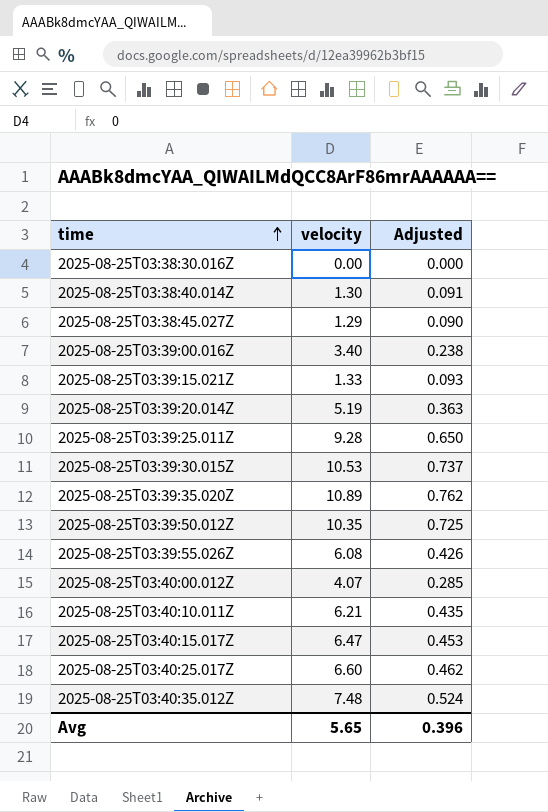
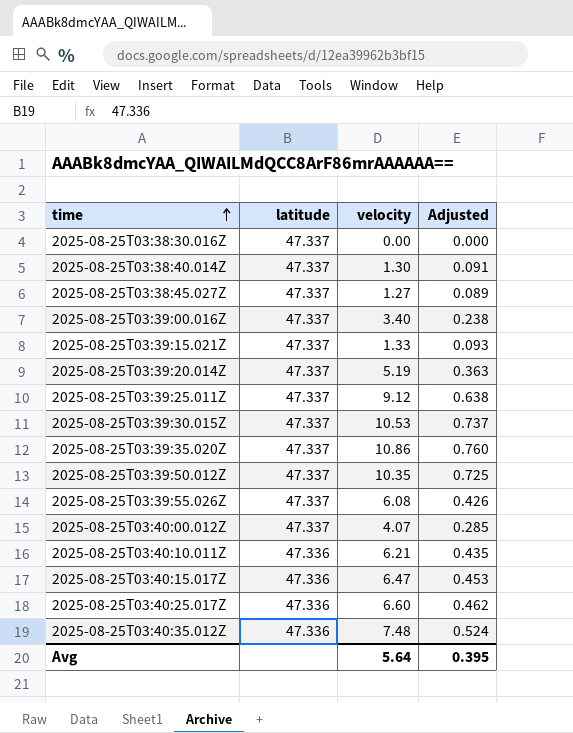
column latitude | position: none -> 2
2025-08-25T03:38:45.027Z | velocity: 1.29 -> 1.27
2025-08-25T03:38:45.027Z | Adjusted: 0.090 -> 0.089
2025-08-25T03:39:25.011Z | velocity: 9.28 -> 9.12
2025-08-25T03:39:25.011Z | Adjusted: 0.650 -> 0.638
2025-08-25T03:39:35.020Z | velocity: 10.89 -> 10.86
2025-08-25T03:39:35.020Z | Adjusted: 0.762 -> 0.760
Avg | velocity: 5.65 -> 5.64
Avg | Adjusted: 0.396 -> 0.395

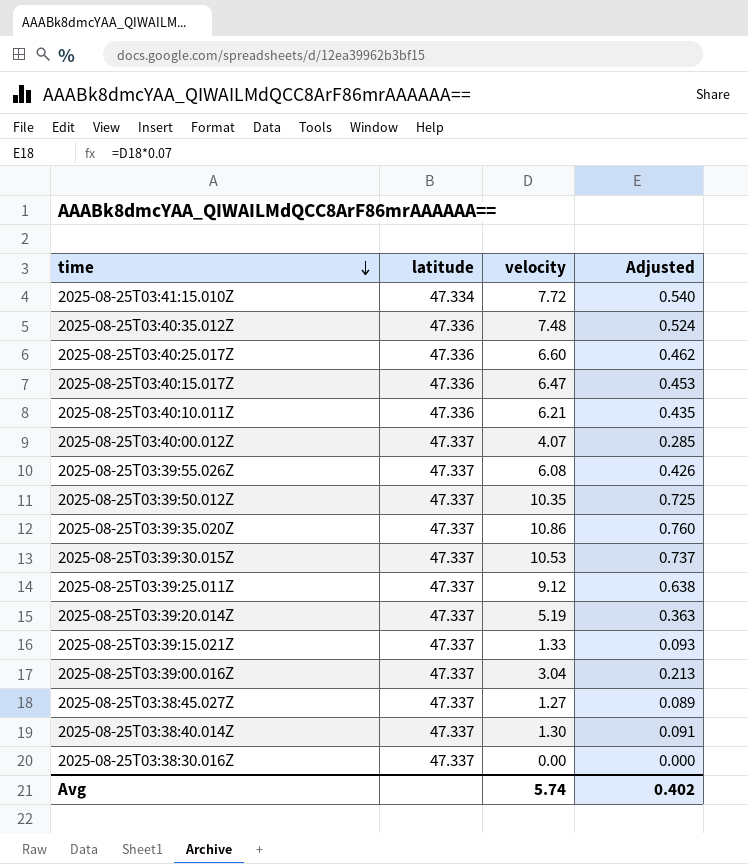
row order: time ascending -> time descending
row 2025-08-25T03:41:15.010Z: none -> 47.334 | 7.72 | 0.540
2025-08-25T03:39:00.016Z | velocity: 3.40 -> 3.04
2025-08-25T03:39:00.016Z | Adjusted: 0.238 -> 0.213
Avg | velocity: 5.64 -> 5.74
Avg | Adjusted: 0.395 -> 0.402

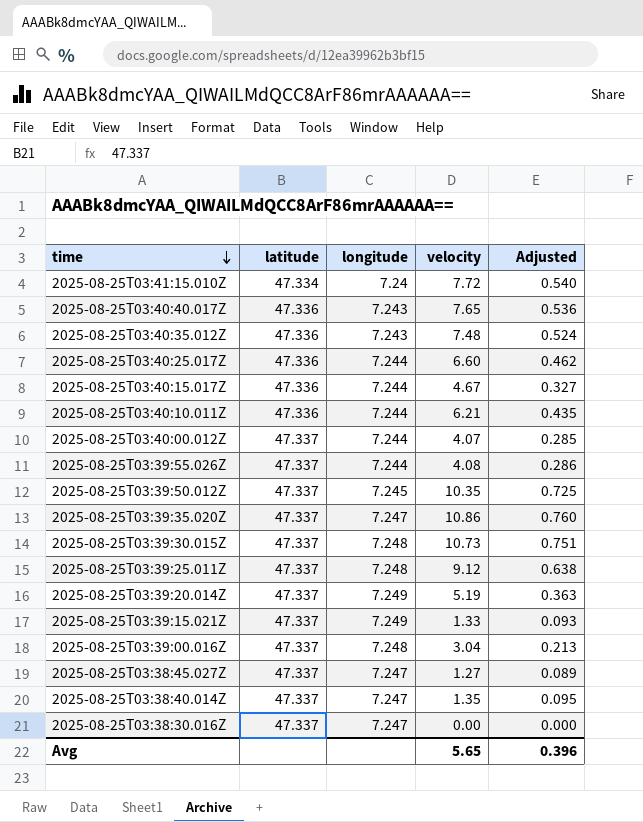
column longitude | position: none -> 3
row 2025-08-25T03:40:40.017Z: none -> 47.336 | 7.243 | 7.65 | 0.536
2025-08-25T03:40:15.017Z | velocity: 6.47 -> 4.67
2025-08-25T03:40:15.017Z | Adjusted: 0.453 -> 0.327
2025-08-25T03:39:55.026Z | velocity: 6.08 -> 4.08
2025-08-25T03:39:55.026Z | Adjusted: 0.426 -> 0.286
2025-08-25T03:39:30.015Z | velocity: 10.53 -> 10.73
2025-08-25T03:39:30.015Z | Adjusted: 0.737 -> 0.751
2025-08-25T03:38:40.014Z | velocity: 1.30 -> 1.35
2025-08-25T03:38:40.014Z | Adjusted: 0.091 -> 0.095
Avg | velocity: 5.74 -> 5.65
Avg | Adjusted: 0.402 -> 0.396

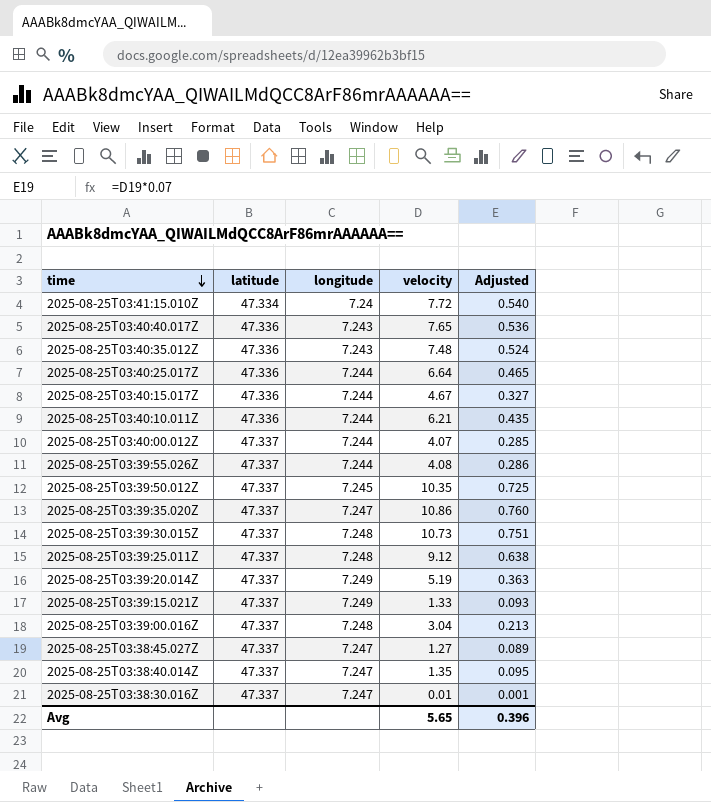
2025-08-25T03:40:25.017Z | velocity: 6.60 -> 6.64
2025-08-25T03:40:25.017Z | Adjusted: 0.462 -> 0.465
2025-08-25T03:38:30.016Z | velocity: 0.00 -> 0.01
2025-08-25T03:38:30.016Z | Adjusted: 0.000 -> 0.001

